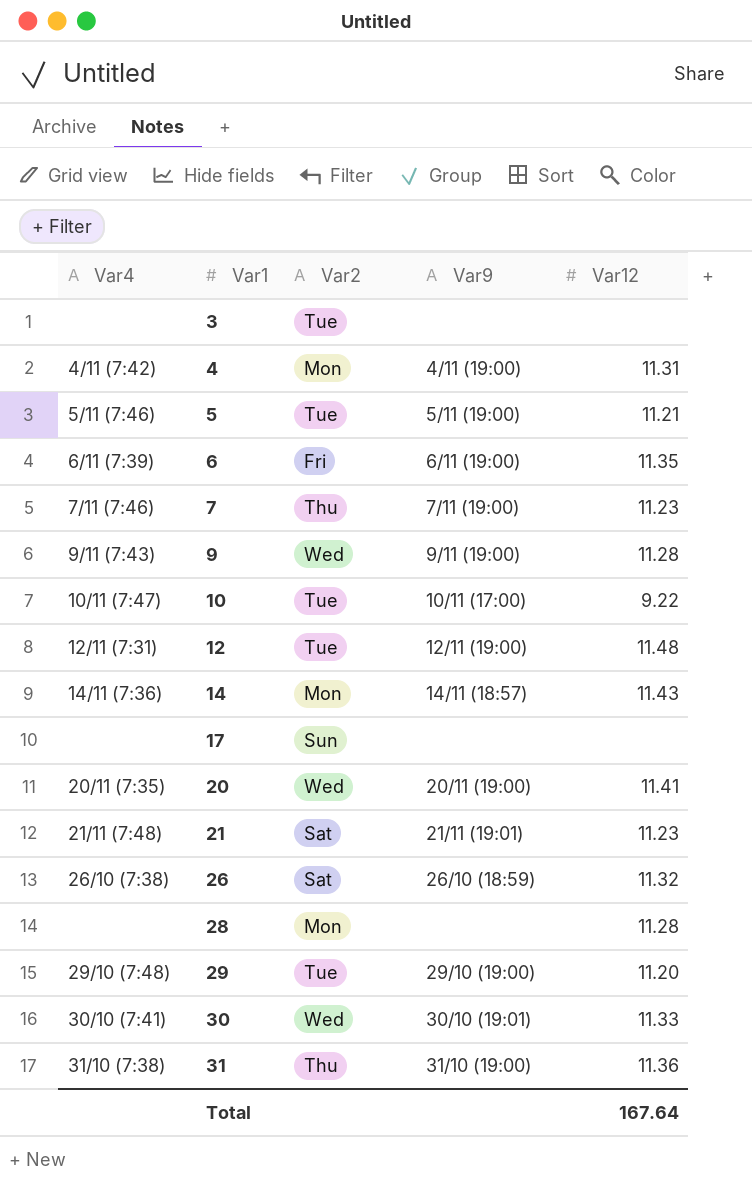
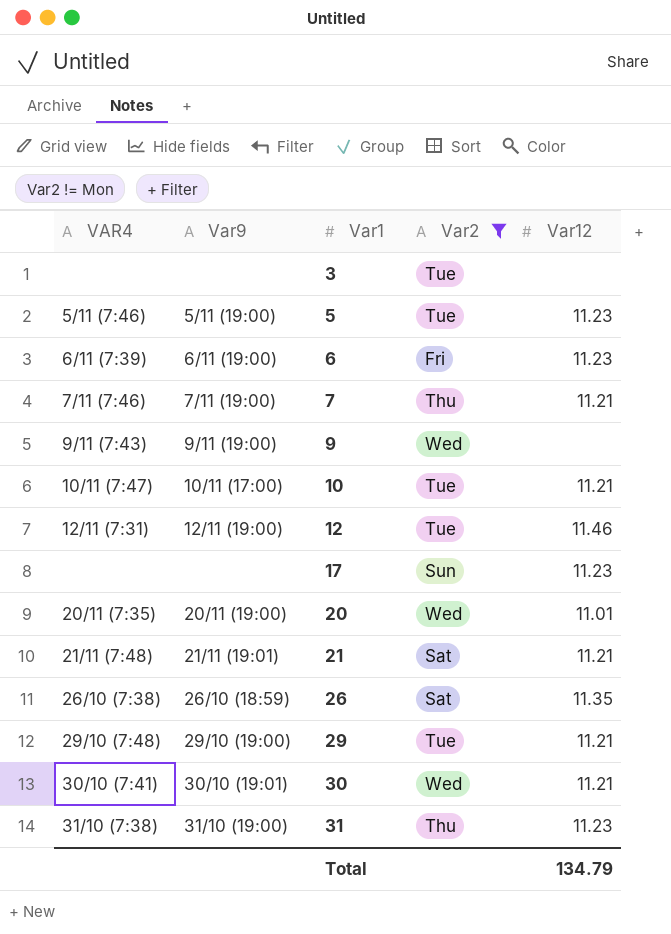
filter: none -> Var2 != Mon
column name: Var4 -> VAR4
column Var9 | position: 4 -> 2
5 | Var12: 11.21 -> 11.23
6 | Var12: 11.35 -> 11.23
7 | Var12: 11.23 -> 11.21
9 | Var12: 11.28 -> none
10 | Var12: 9.22 -> 11.21
12 | Var12: 11.48 -> 11.46
17 | Var12: none -> 11.23
20 | Var12: 11.41 -> 11.01
21 | Var12: 11.23 -> 11.21
26 | Var12: 11.32 -> 11.35
29 | Var12: 11.20 -> 11.21
30 | Var12: 11.33 -> 11.21
31 | Var12: 11.36 -> 11.23
Total | Var12: 167.64 -> 134.79

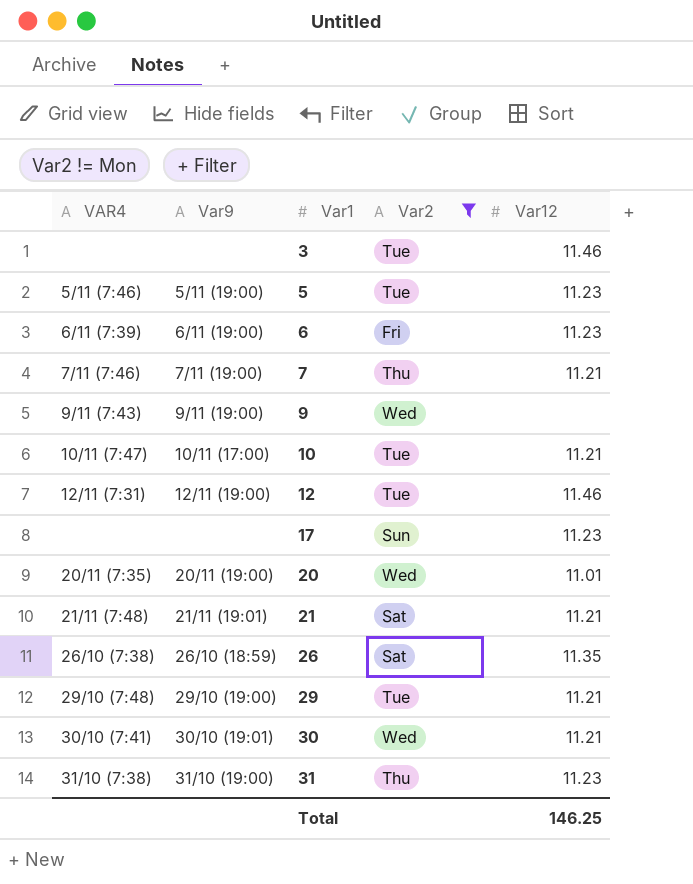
3 | Var12: none -> 11.46
Total | Var12: 134.79 -> 146.25

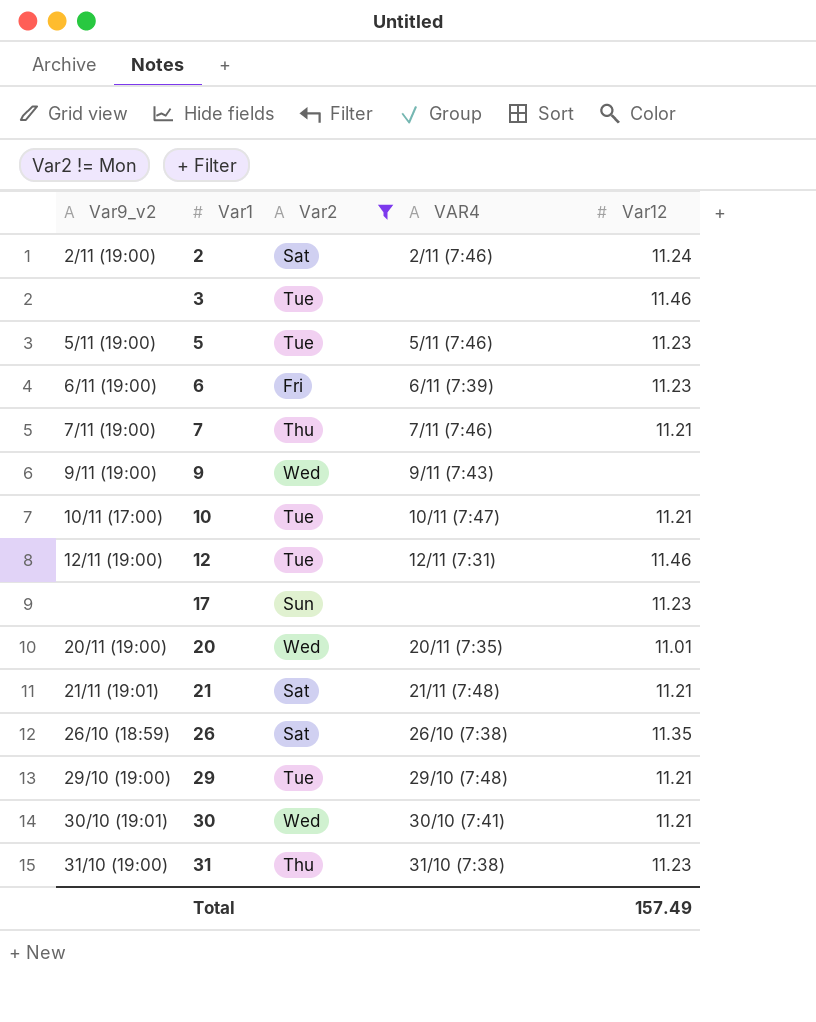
column name: Var9 -> Var9_v2
column VAR4 | position: 1 -> 4
row 2: none -> 2/11 (19:00) | Sat | 2/11 (7:46) | 11.24
Total | Var12: 146.25 -> 157.49

